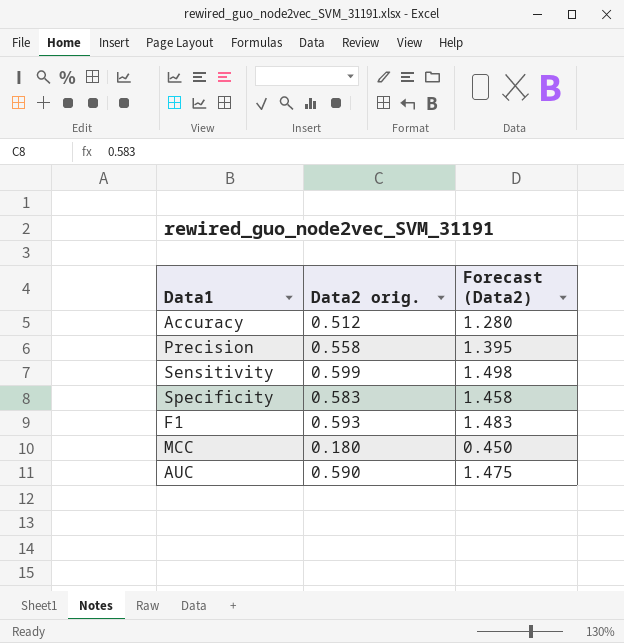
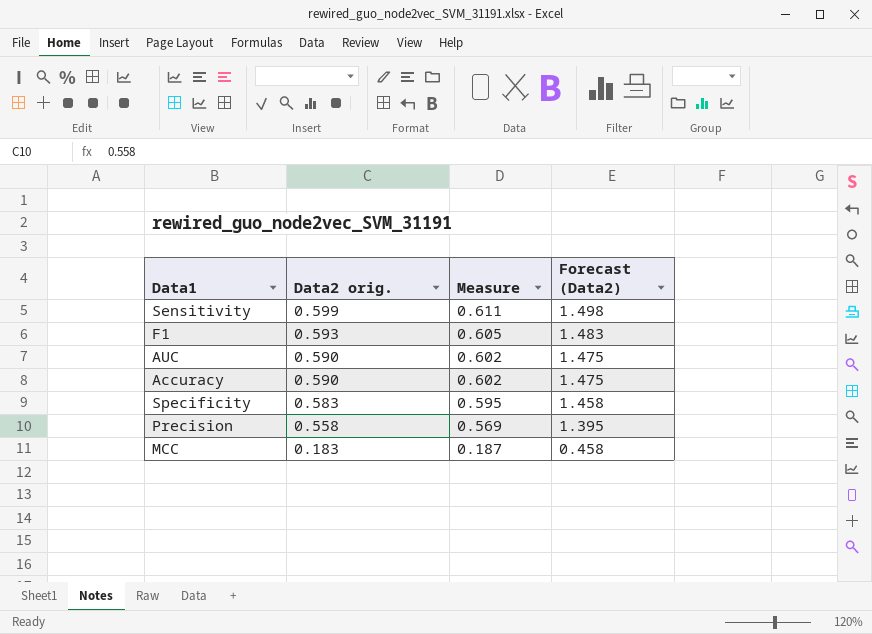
row order: none -> Data2 orig. descending
column Measure | formula: none -> [Data2 orig.] * 1.02
Accuracy | Data2 orig.: 0.512 -> 0.590
Accuracy | Forecast (Data2): 1.280 -> 1.475
MCC | Data2 orig.: 0.180 -> 0.183
MCC | Forecast (Data2): 0.450 -> 0.458

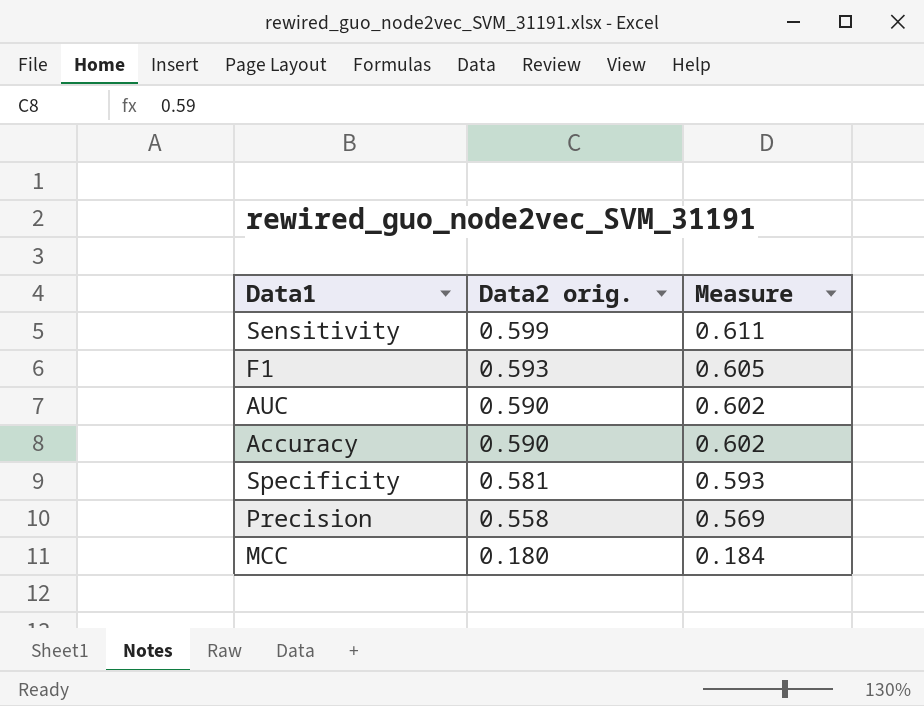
column Forecast (Data2) | formula: [Data2 orig.] * 2.5 -> none
Specificity | Data2 orig.: 0.583 -> 0.581
Specificity | Measure: 0.595 -> 0.593
MCC | Data2 orig.: 0.183 -> 0.180
MCC | Measure: 0.187 -> 0.184

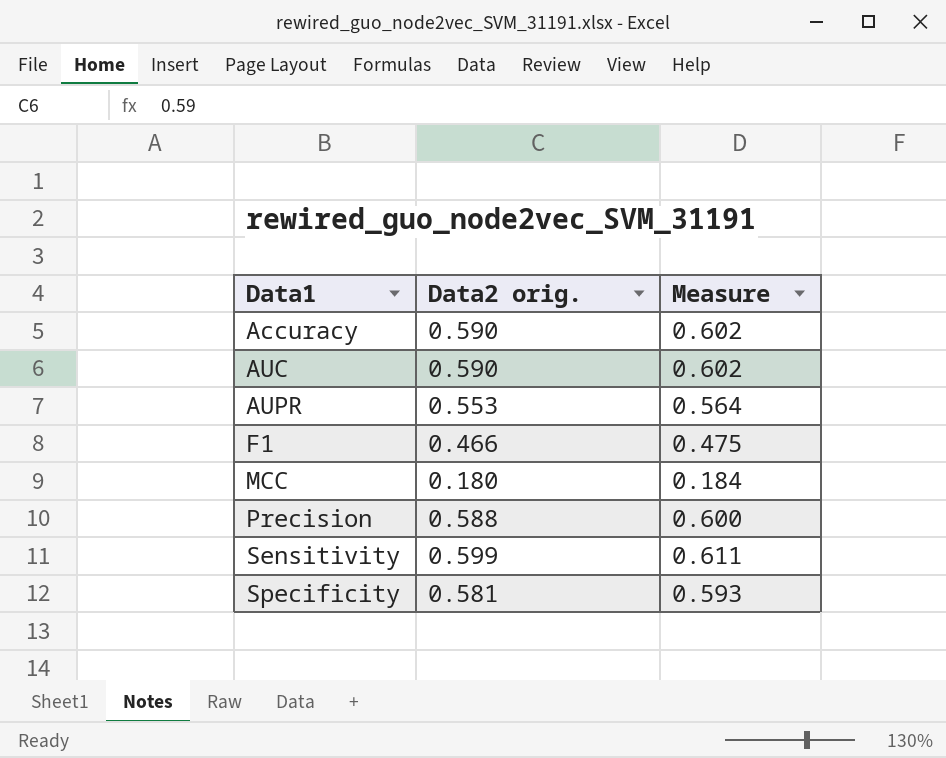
row order: Data2 orig. descending -> Data1 ascending
row AUPR: none -> 0.553 | 0.564
F1 | Data2 orig.: 0.593 -> 0.466
F1 | Measure: 0.605 -> 0.475
Precision | Data2 orig.: 0.558 -> 0.588
Precision | Measure: 0.569 -> 0.600

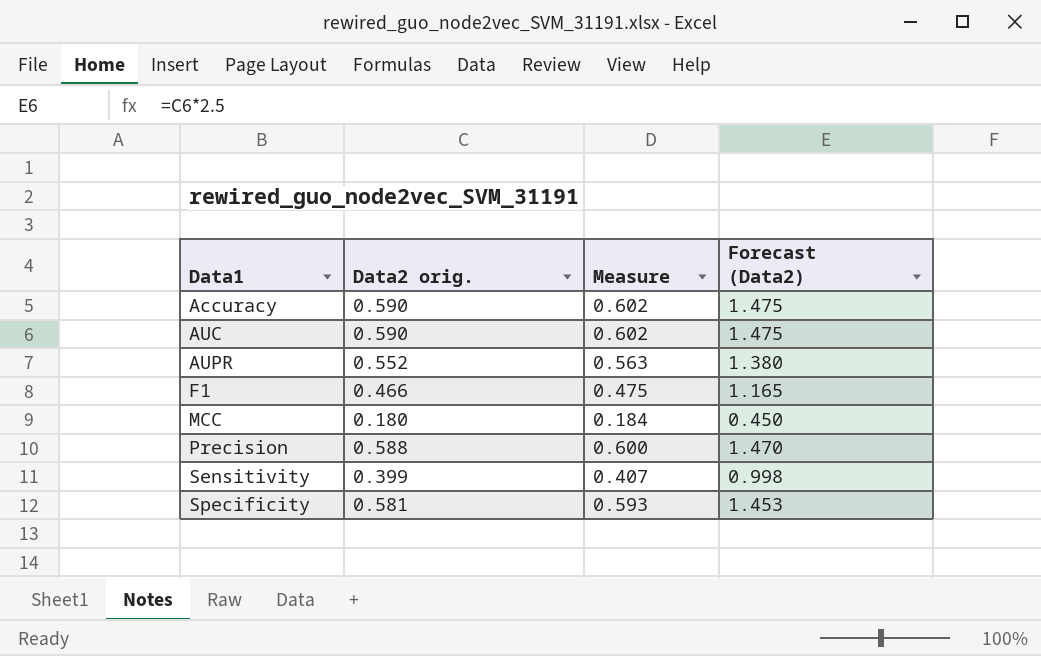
column Forecast (Data2) | formula: none -> [Data2 orig.] * 2.5
AUPR | Data2 orig.: 0.553 -> 0.552
AUPR | Measure: 0.564 -> 0.563
Sensitivity | Data2 orig.: 0.599 -> 0.399
Sensitivity | Measure: 0.611 -> 0.407

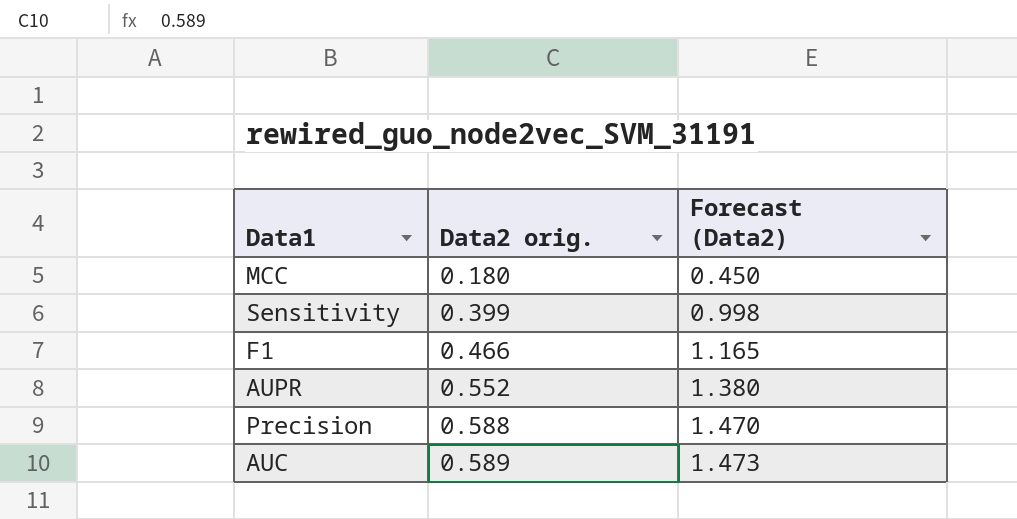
row order: Data1 ascending -> Data2 orig. ascending
column Measure | formula: [Data2 orig.] * 1.02 -> none
row Accuracy: 0.590 | 0.602 | 1.475 -> none
row Specificity: 0.581 | 0.593 | 1.453 -> none
AUC | Data2 orig.: 0.590 -> 0.589
AUC | Forecast (Data2): 1.475 -> 1.473

